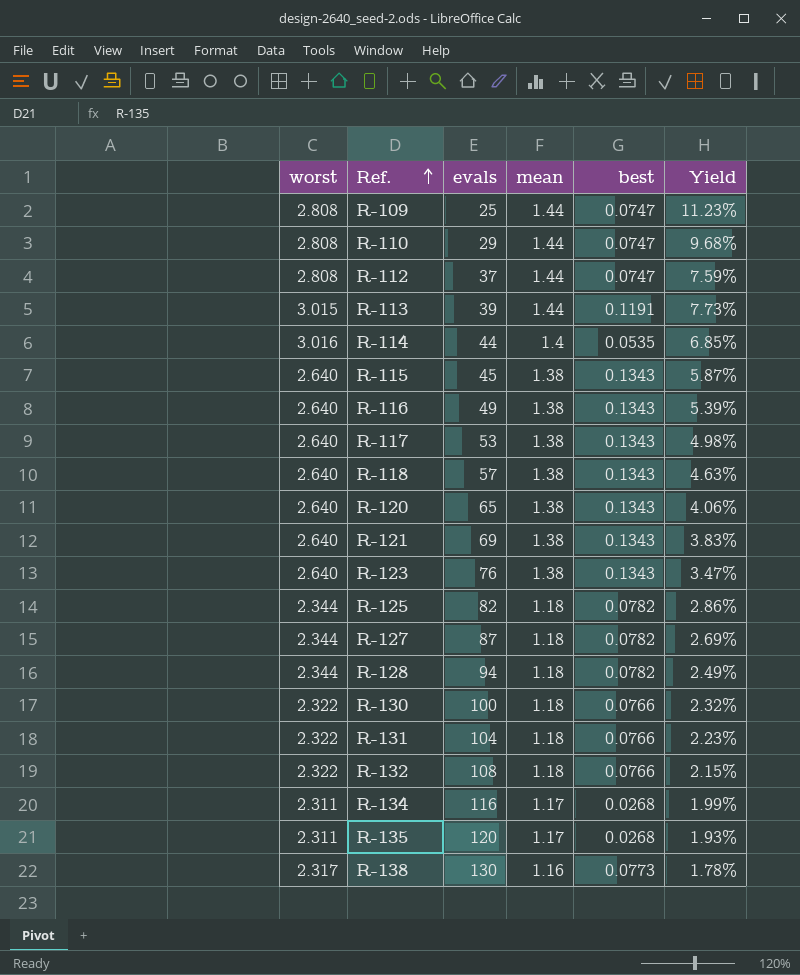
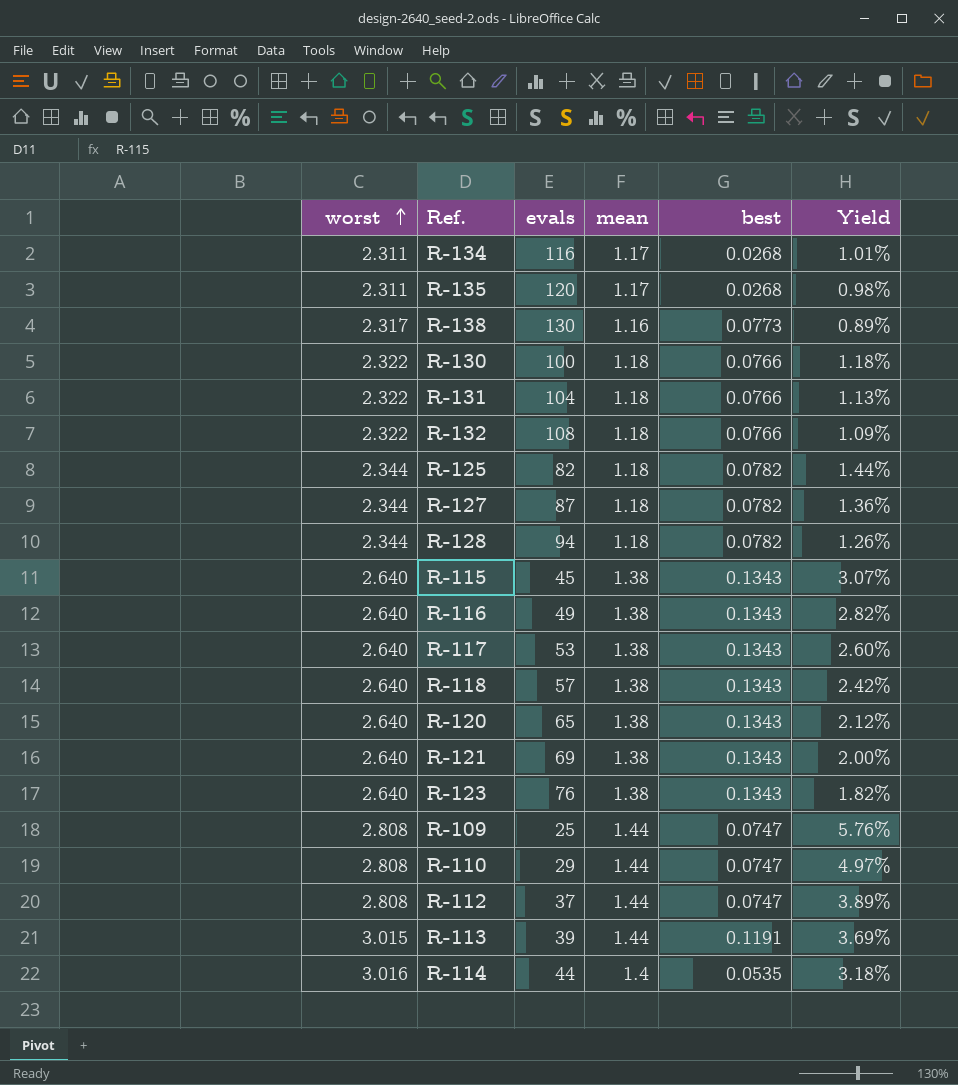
row order: Ref. ascending -> worst ascending
column Yield | formula: [worst] / [evals] -> [mean] / [evals]

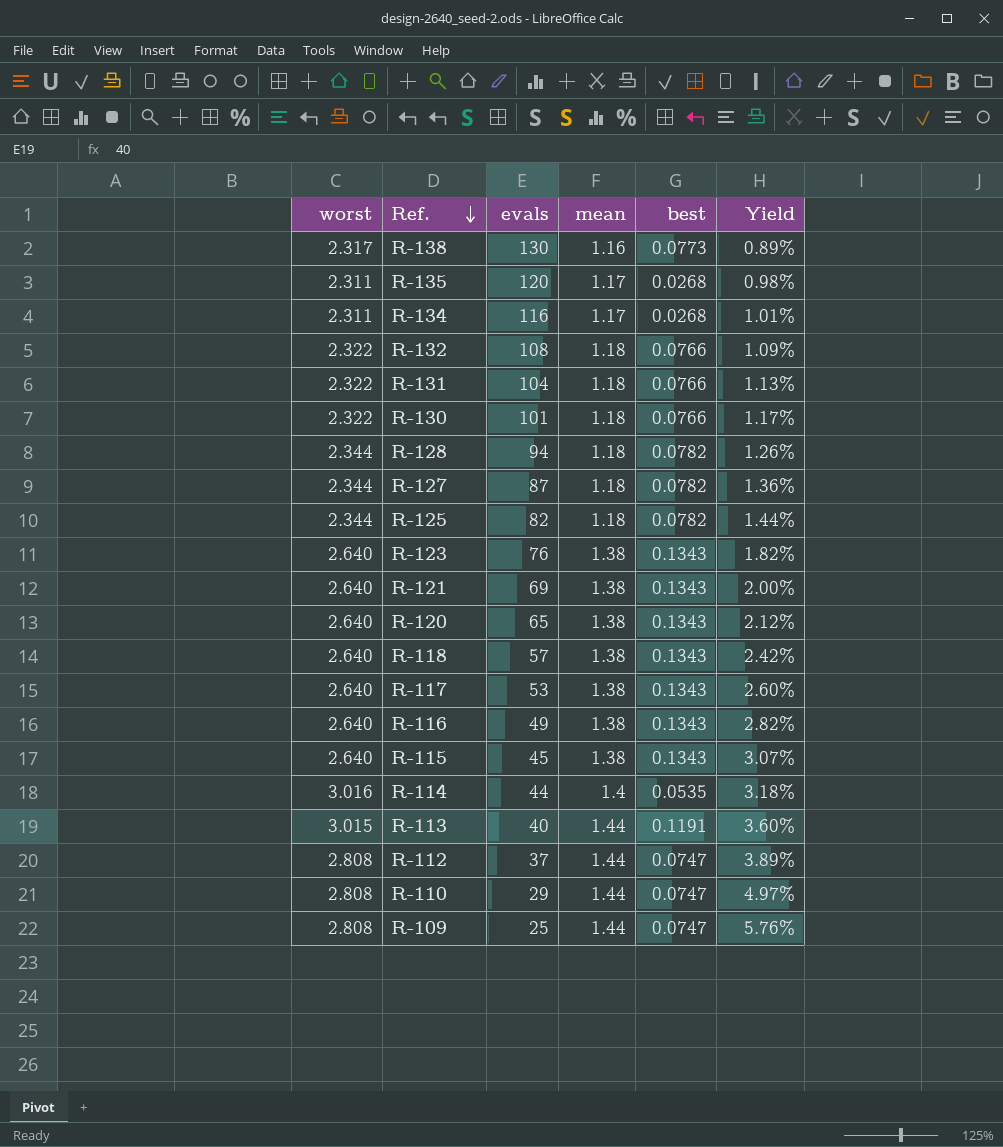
row order: worst ascending -> Ref. descending
R-130 | evals: 100 -> 101
R-130 | Yield: 1.18% -> 1.17%
R-113 | evals: 39 -> 40
R-113 | Yield: 3.69% -> 3.60%

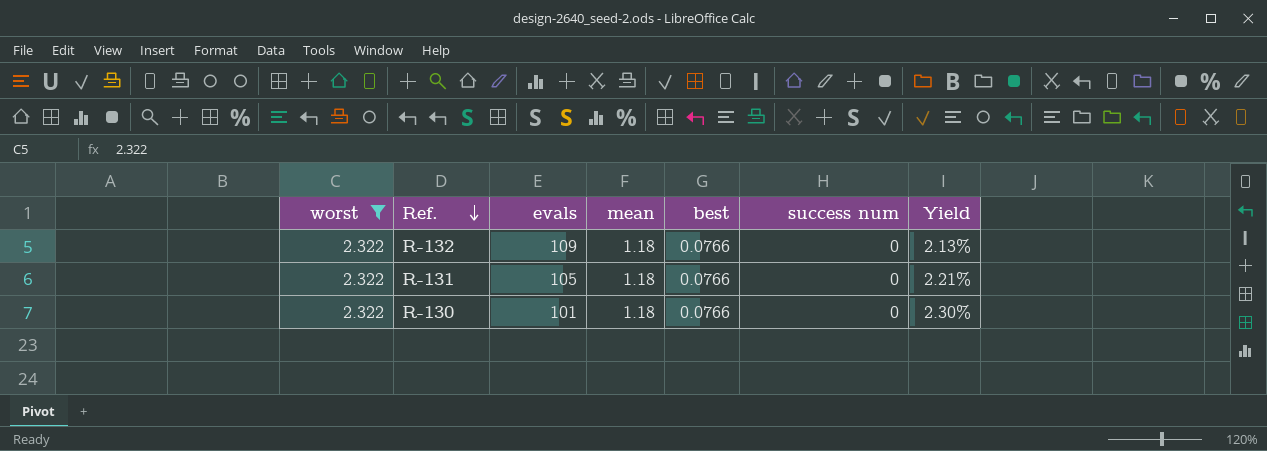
filter: none -> worst = 2.322
column success num | position: none -> 6
column Yield | formula: [mean] / [evals] -> [worst] / [evals]
R-132 | evals: 108 -> 109
R-131 | evals: 104 -> 105

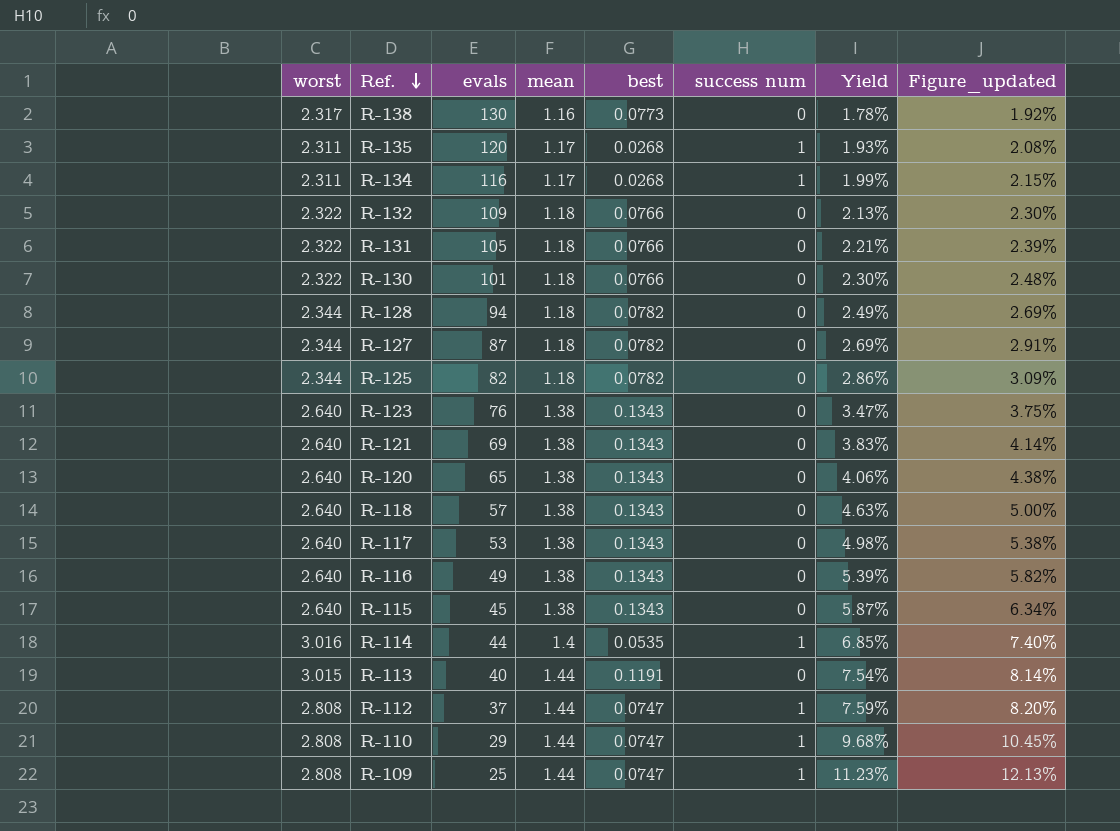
filter: worst = 2.322 -> none
column Figure_updated | formula: none -> [Yield] * 1.08

